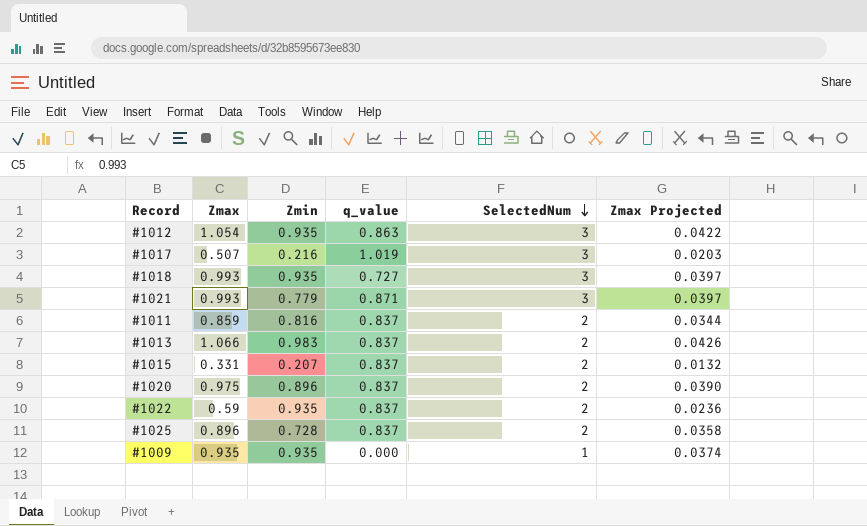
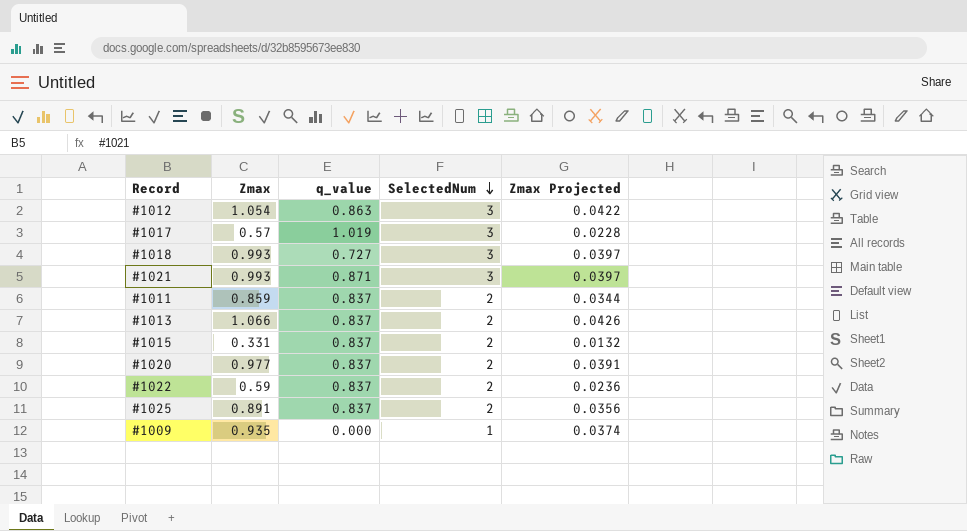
column Zmin | position: 3 -> none
#1017 | Zmax: 0.507 -> 0.57
#1017 | Zmax Projected: 0.0203 -> 0.0228
#1020 | Zmax: 0.975 -> 0.977
#1020 | Zmax Projected: 0.0390 -> 0.0391
#1025 | Zmax: 0.896 -> 0.891
#1025 | Zmax Projected: 0.0358 -> 0.0356

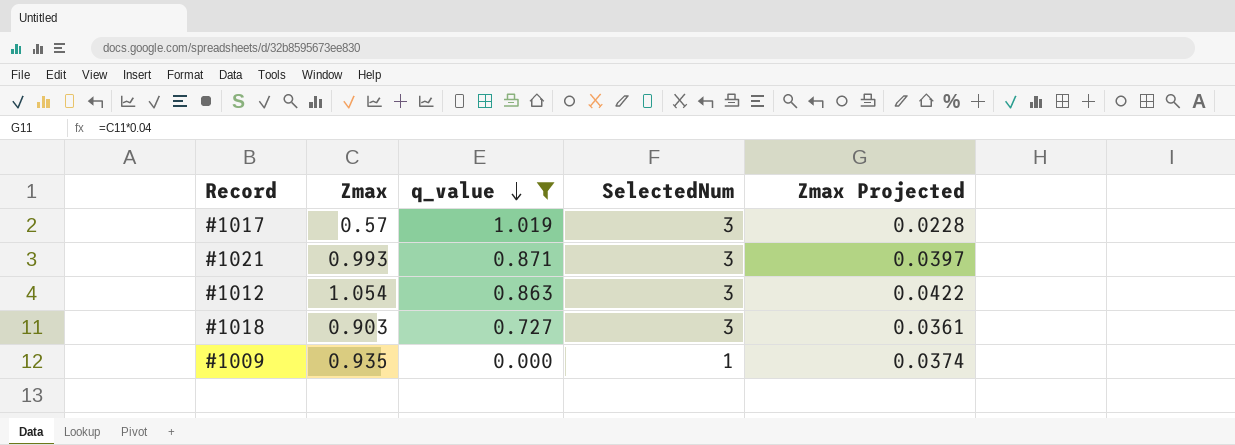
filter: none -> q_value != 0.837
row order: SelectedNum descending -> q_value descending
#1018 | Zmax: 0.993 -> 0.903
#1018 | Zmax Projected: 0.0397 -> 0.0361

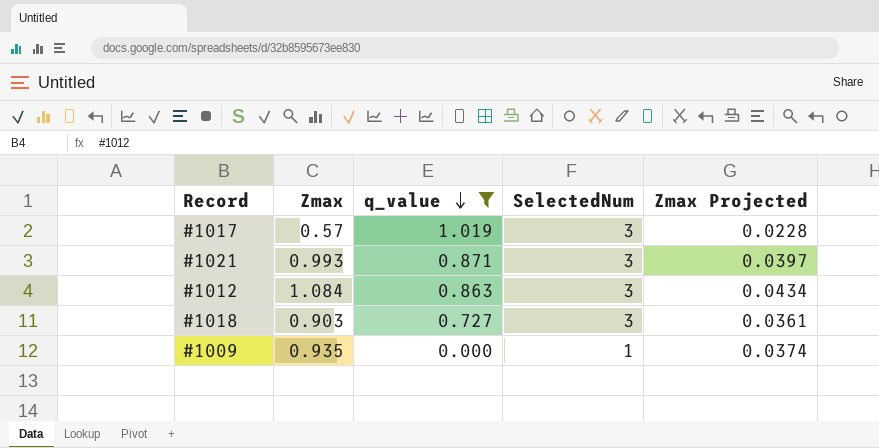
#1012 | Zmax: 1.054 -> 1.084
#1012 | Zmax Projected: 0.0422 -> 0.0434

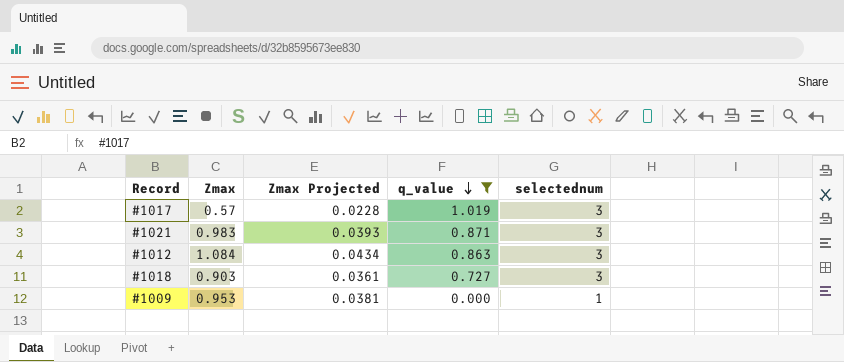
column Zmax Projected | position: 5 -> 3
column name: SelectedNum -> selectednum
#1021 | Zmax: 0.993 -> 0.983
#1021 | Zmax Projected: 0.0397 -> 0.0393
#1009 | Zmax: 0.935 -> 0.953
#1009 | Zmax Projected: 0.0374 -> 0.0381

